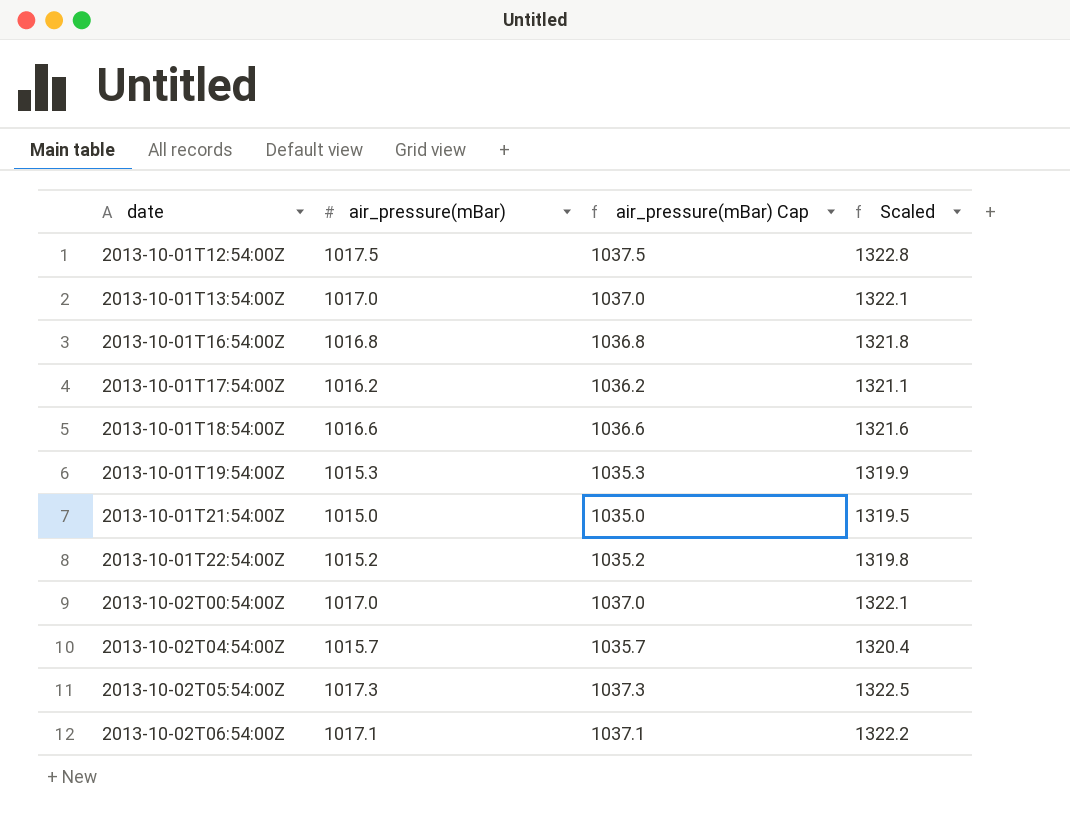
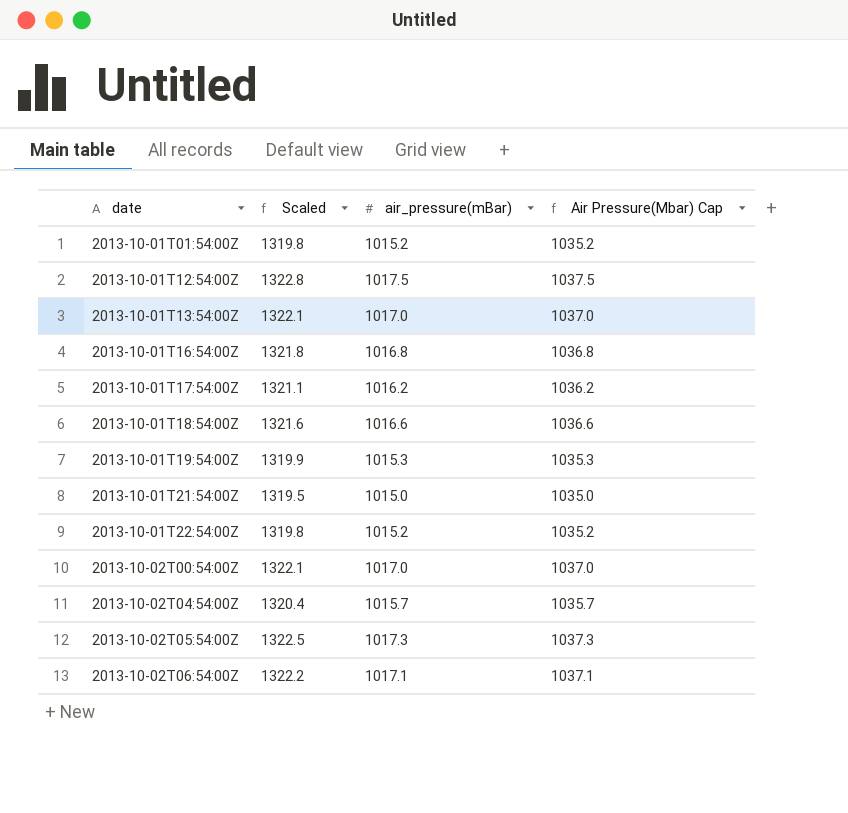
column Scaled | position: 4 -> 2
column name: air_pressure(mBar) Cap -> Air Pressure(Mbar) Cap
row 2013-10-01T01:54:00Z: none -> 1319.8 | 1015.2 | 1035.2

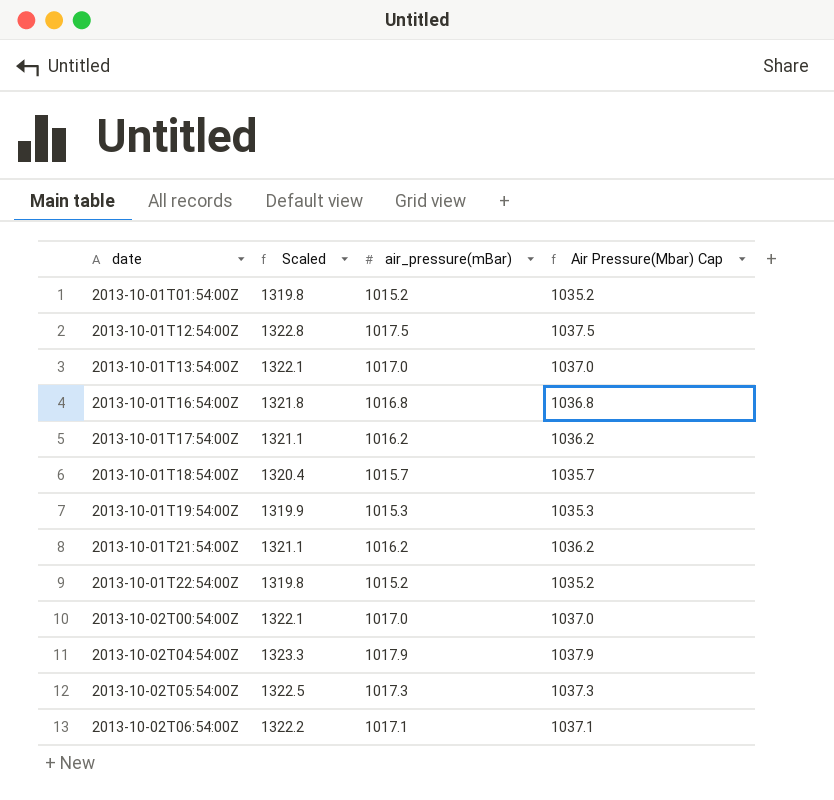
2013-10-01T18:54:00Z | Scaled: 1321.6 -> 1320.4
2013-10-01T18:54:00Z | air_pressure(mBar): 1016.6 -> 1015.7
2013-10-01T18:54:00Z | Air Pressure(Mbar) Cap: 1036.6 -> 1035.7
2013-10-01T21:54:00Z | Scaled: 1319.5 -> 1321.1
2013-10-01T21:54:00Z | air_pressure(mBar): 1015.0 -> 1016.2
2013-10-01T21:54:00Z | Air Pressure(Mbar) Cap: 1035.0 -> 1036.2
2013-10-02T04:54:00Z | Scaled: 1320.4 -> 1323.3
2013-10-02T04:54:00Z | air_pressure(mBar): 1015.7 -> 1017.9
2013-10-02T04:54:00Z | Air Pressure(Mbar) Cap: 1035.7 -> 1037.9

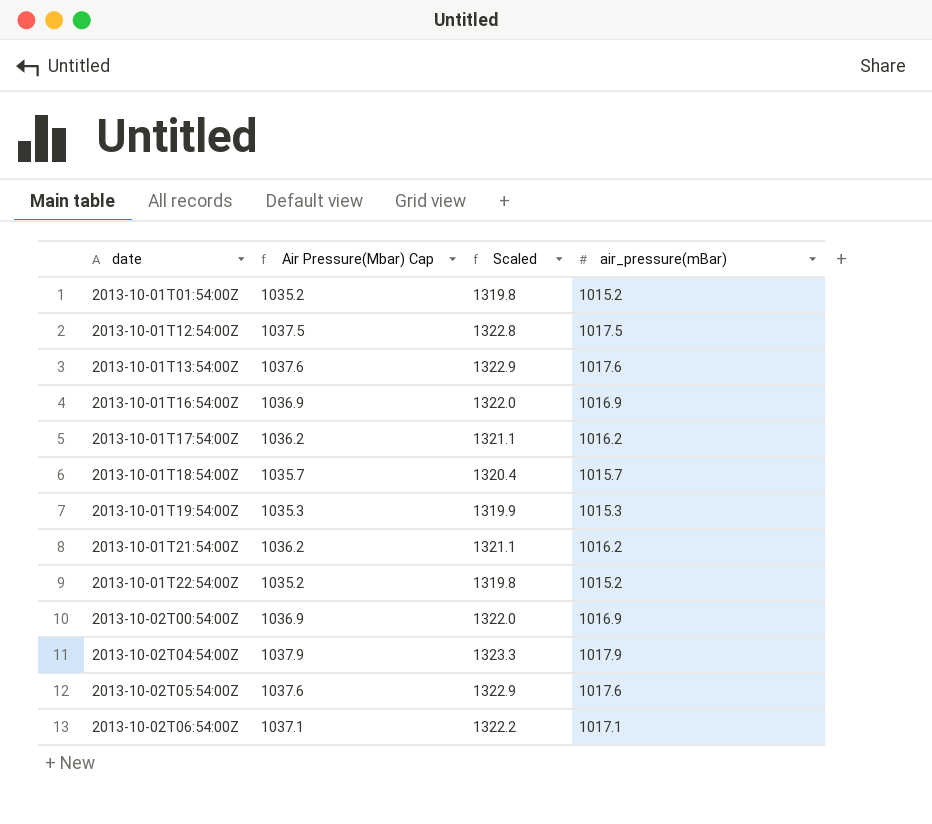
column Air Pressure(Mbar) Cap | position: 4 -> 2
2013-10-01T13:54:00Z | Air Pressure(Mbar) Cap: 1037.0 -> 1037.6
2013-10-01T13:54:00Z | Scaled: 1322.1 -> 1322.9
2013-10-01T13:54:00Z | air_pressure(mBar): 1017.0 -> 1017.6
2013-10-01T16:54:00Z | Air Pressure(Mbar) Cap: 1036.8 -> 1036.9
2013-10-01T16:54:00Z | Scaled: 1321.8 -> 1322.0
2013-10-01T16:54:00Z | air_pressure(mBar): 1016.8 -> 1016.9
2013-10-02T00:54:00Z | Air Pressure(Mbar) Cap: 1037.0 -> 1036.9
2013-10-02T00:54:00Z | Scaled: 1322.1 -> 1322.0
2013-10-02T00:54:00Z | air_pressure(mBar): 1017.0 -> 1016.9
2013-10-02T05:54:00Z | Air Pressure(Mbar) Cap: 1037.3 -> 1037.6
2013-10-02T05:54:00Z | Scaled: 1322.5 -> 1322.9
2013-10-02T05:54:00Z | air_pressure(mBar): 1017.3 -> 1017.6

